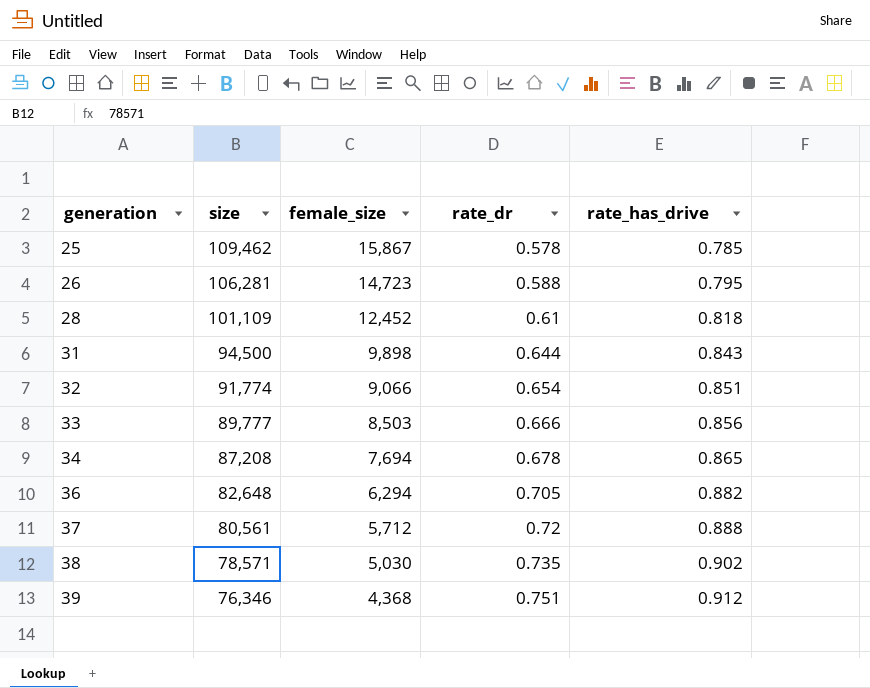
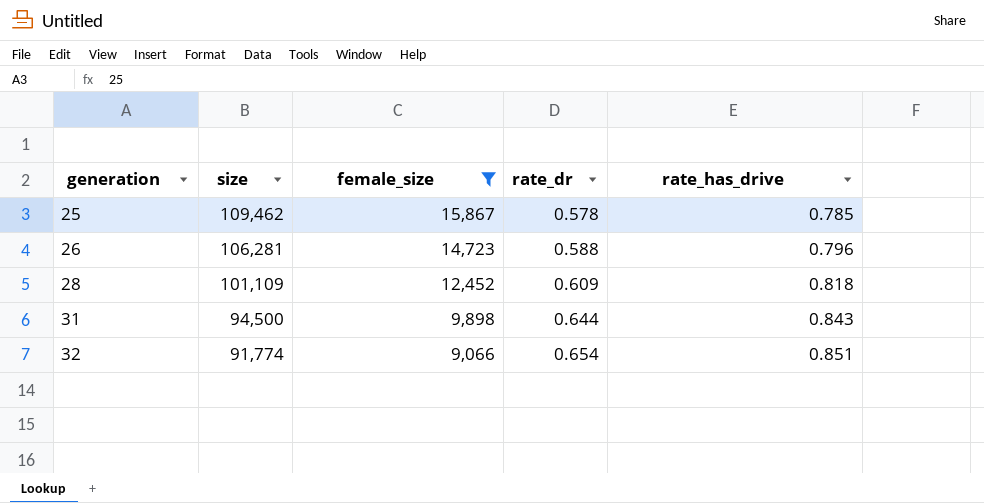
filter: none -> female_size >= 9,066
26 | rate_has_drive: 0.795 -> 0.796
28 | rate_dr: 0.61 -> 0.609

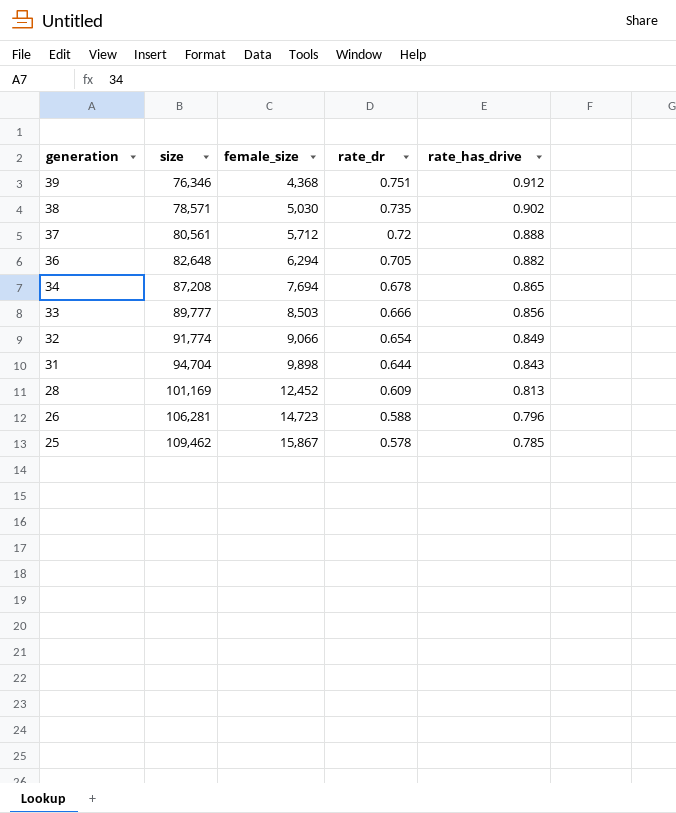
filter: female_size >= 9,066 -> none
row order: generation ascending -> generation descending
32 | rate_has_drive: 0.851 -> 0.849
31 | size: 94,500 -> 94,704
28 | size: 101,109 -> 101,169
28 | rate_has_drive: 0.818 -> 0.813

